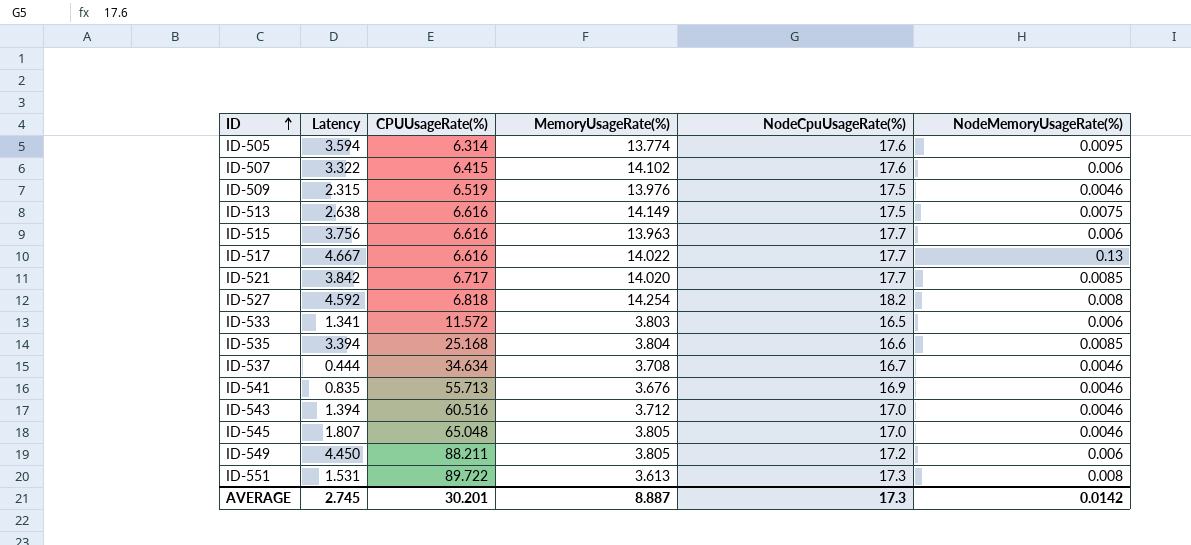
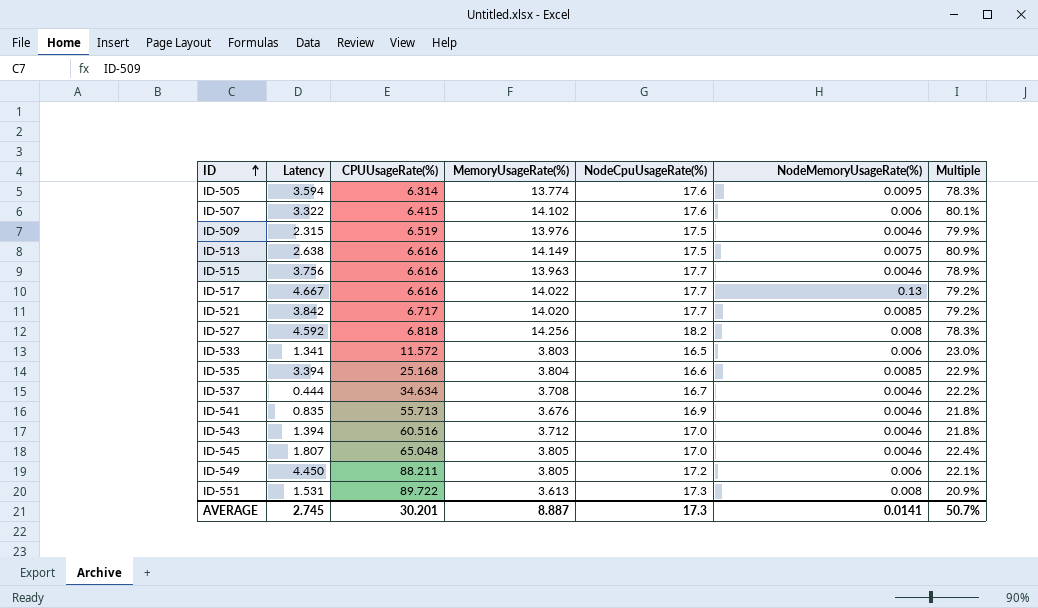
column Multiple | formula: none -> [MemoryUsageRate(%)] / [NodeCpuUsageRate(%)]
ID-515 | NodeMemoryUsageRate(%): 0.006 -> 0.0046
ID-527 | MemoryUsageRate(%): 14.254 -> 14.256
AVERAGE | NodeMemoryUsageRate(%): 0.0142 -> 0.0141

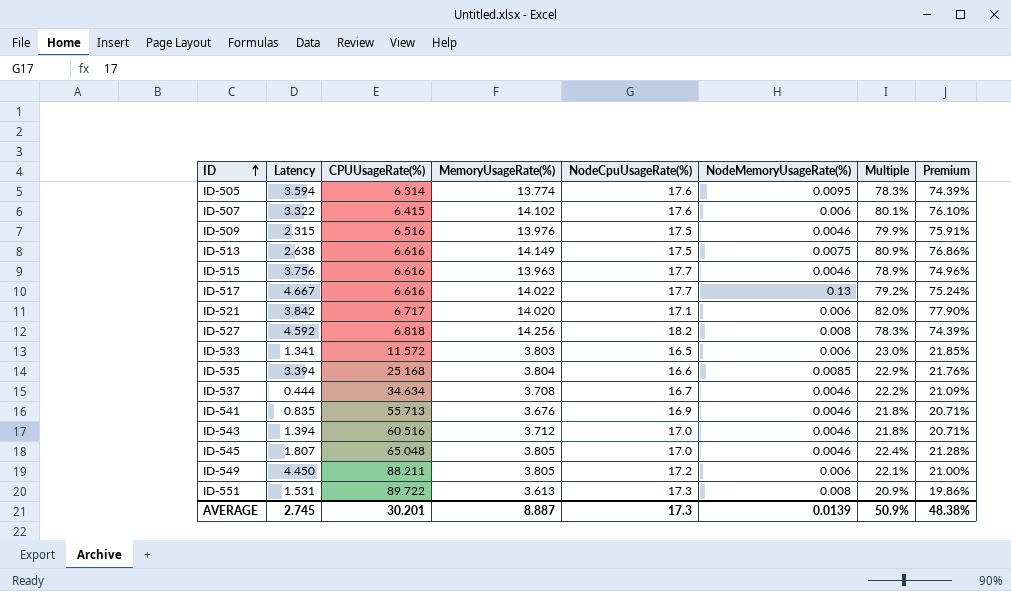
column Premium | formula: none -> [Multiple] * 0.95
ID-509 | CPUUsageRate(%): 6.519 -> 6.516
ID-521 | NodeCpuUsageRate(%): 17.7 -> 17.1
ID-521 | NodeMemoryUsageRate(%): 0.0085 -> 0.006
ID-521 | Multiple: 79.2% -> 82.0%
AVERAGE | NodeMemoryUsageRate(%): 0.0141 -> 0.0139
AVERAGE | Multiple: 50.7% -> 50.9%

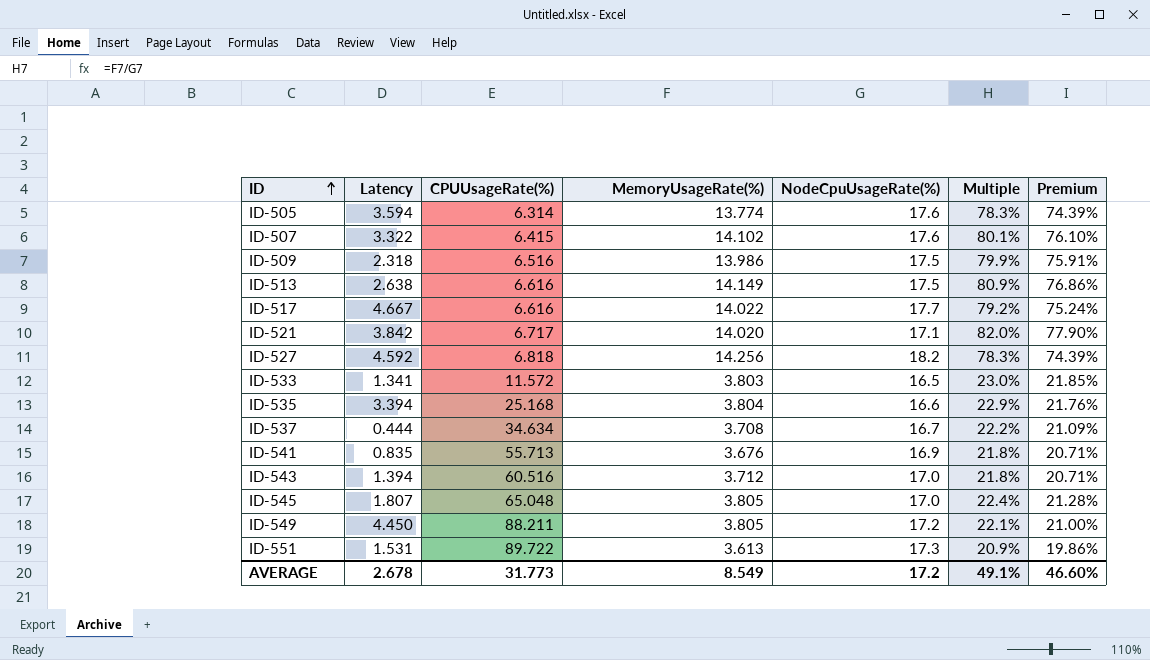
column NodeMemoryUsageRate(%) | position: 6 -> none
row ID-515: 3.756 | 6.616 | 13.963 | 17.7 | 0.0046 | 78.9% | 74.96% -> none
ID-509 | Latency: 2.315 -> 2.318
ID-509 | MemoryUsageRate(%): 13.976 -> 13.986
AVERAGE | Latency: 2.745 -> 2.678
AVERAGE | CPUUsageRate(%): 30.201 -> 31.773
AVERAGE | MemoryUsageRate(%): 8.887 -> 8.549
AVERAGE | NodeCpuUsageRate(%): 17.3 -> 17.2
AVERAGE | Multiple: 50.9% -> 49.1%
AVERAGE | Premium: 48.38% -> 46.60%

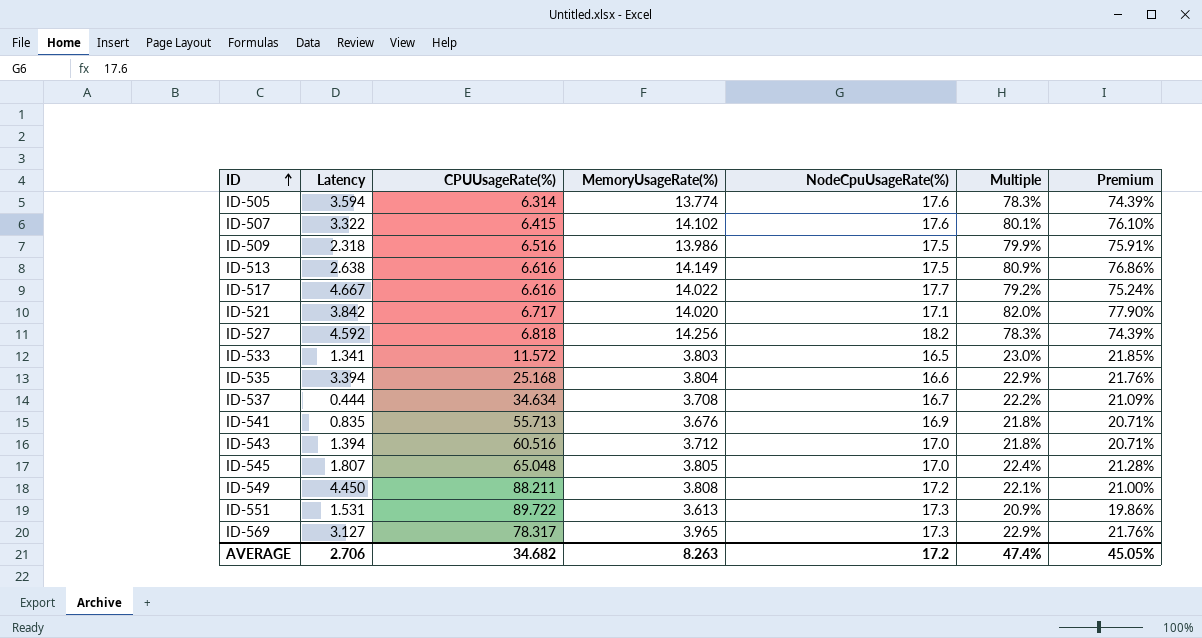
ID-549 | MemoryUsageRate(%): 3.805 -> 3.808
row ID-569: none -> 3.127 | 78.317 | 3.965 | 17.3 | 22.9% | 21.76%
AVERAGE | Latency: 2.678 -> 2.706
AVERAGE | CPUUsageRate(%): 31.773 -> 34.682
AVERAGE | MemoryUsageRate(%): 8.549 -> 8.263
AVERAGE | Multiple: 49.1% -> 47.4%
AVERAGE | Premium: 46.60% -> 45.05%

